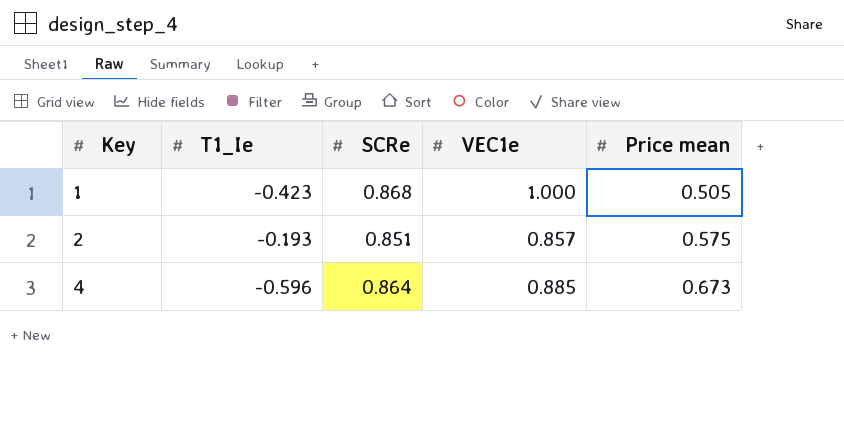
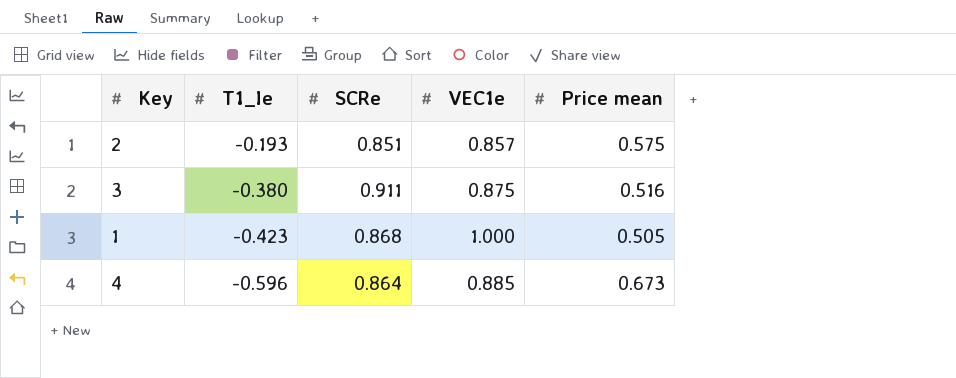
row order: Key ascending -> T1_Ie descending
row 3: none -> -0.380 | 0.911 | 0.875 | 0.516

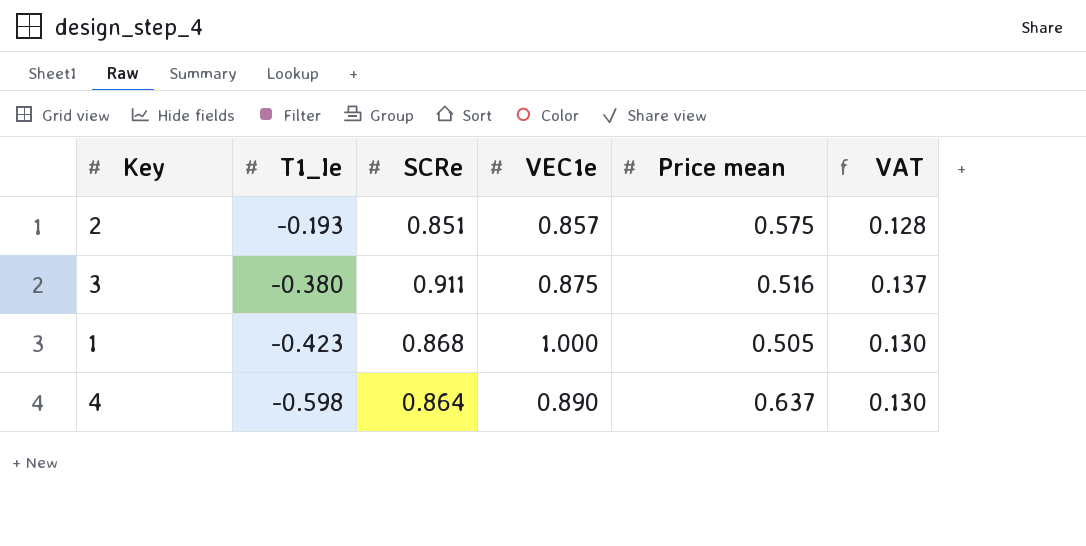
column VAT | formula: none -> [SCRe] * 0.15
4 | T1_Ie: -0.596 -> -0.598
4 | VEC1e: 0.885 -> 0.890
4 | Price mean: 0.673 -> 0.637

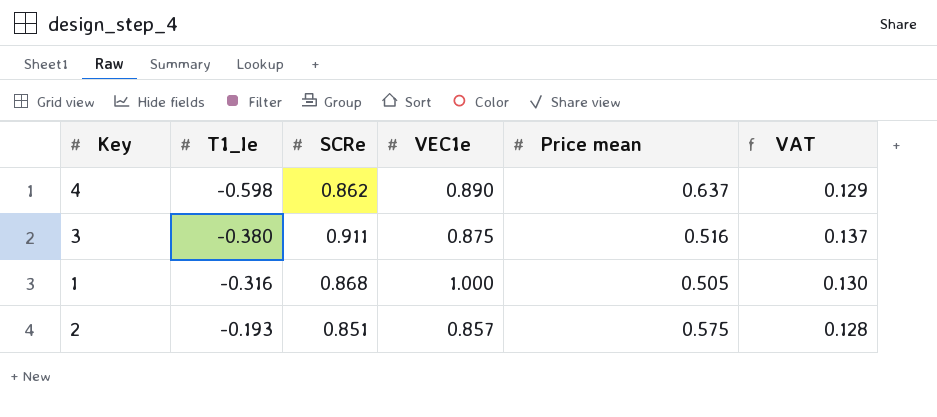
row order: T1_Ie descending -> T1_Ie ascending
4 | SCRe: 0.864 -> 0.862
4 | VAT: 0.130 -> 0.129
1 | T1_Ie: -0.423 -> -0.316

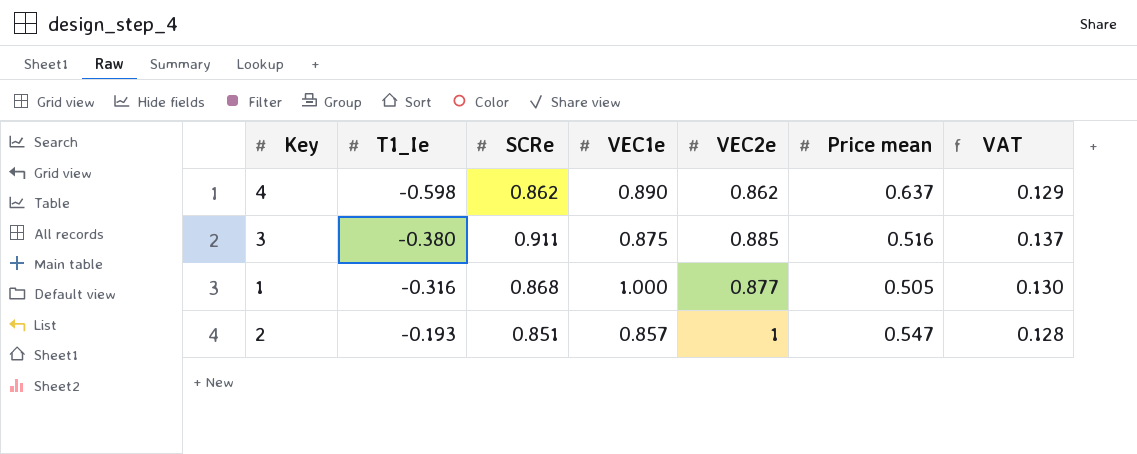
column VEC2e | position: none -> 5
2 | Price mean: 0.575 -> 0.547

